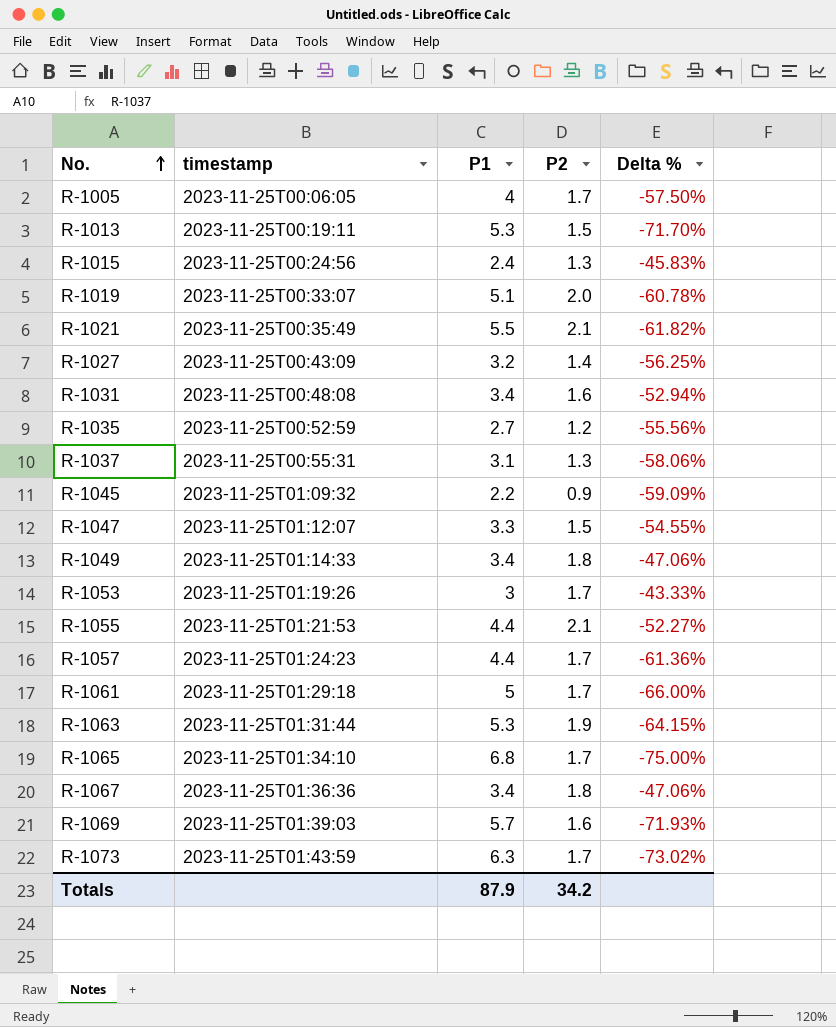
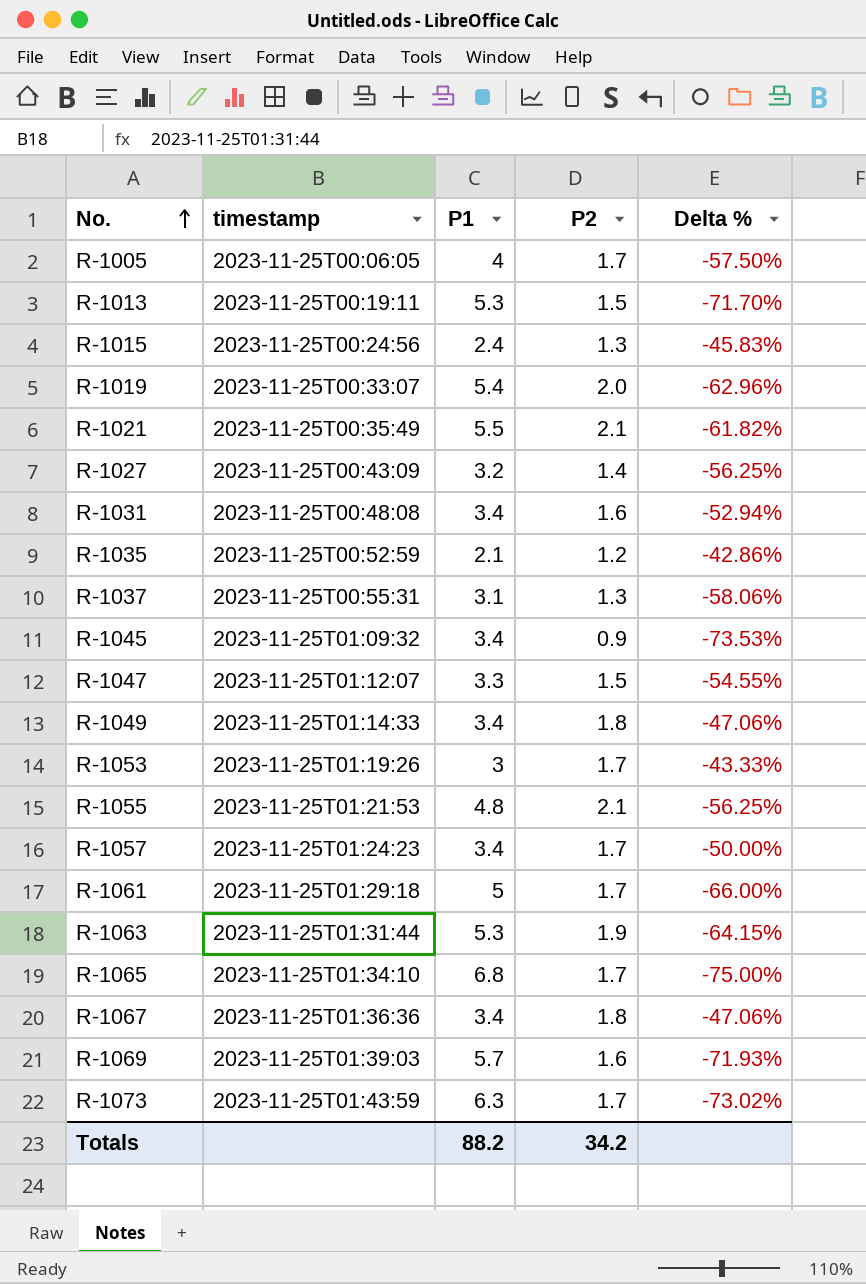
R-1019 | P1: 5.1 -> 5.4
R-1019 | Delta %: -60.78% -> -62.96%
R-1035 | P1: 2.7 -> 2.1
R-1035 | Delta %: -55.56% -> -42.86%
R-1045 | P1: 2.2 -> 3.4
R-1045 | Delta %: -59.09% -> -73.53%
R-1055 | P1: 4.4 -> 4.8
R-1055 | Delta %: -52.27% -> -56.25%
R-1057 | P1: 4.4 -> 3.4
R-1057 | Delta %: -61.36% -> -50.00%
Totals | P1: 87.9 -> 88.2

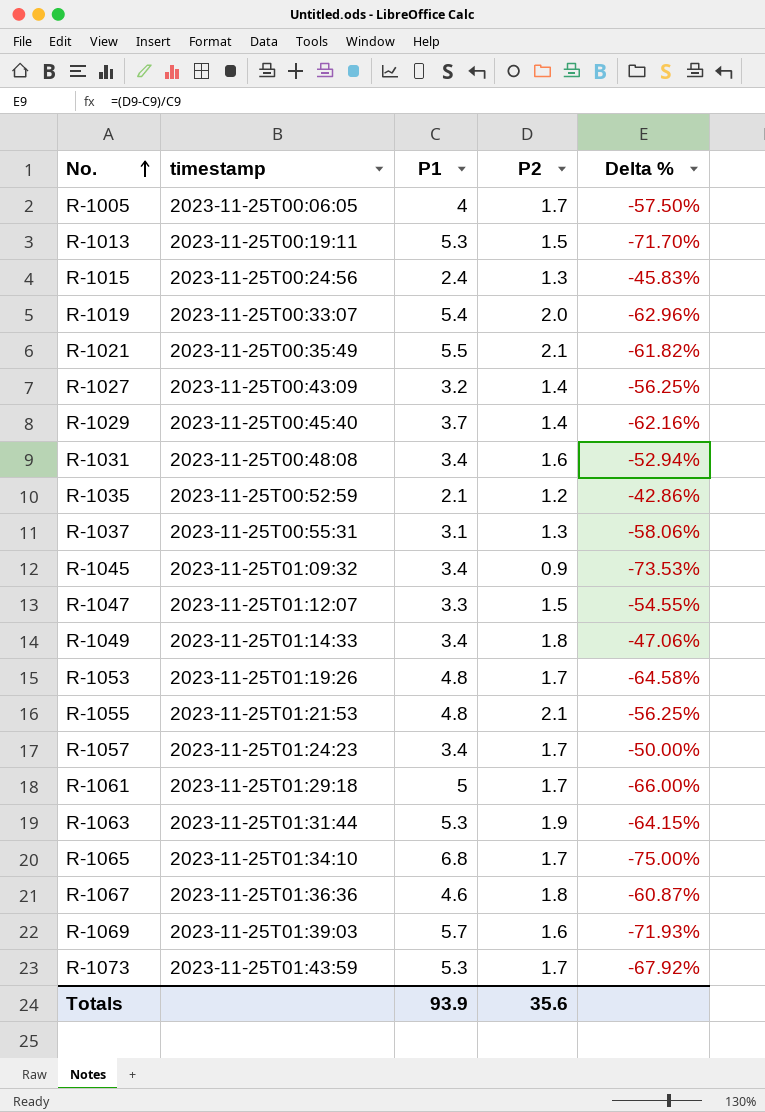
row R-1029: none -> 2023-11-25T00:45:40 | 3.7 | 1.4 | -62.16%
R-1053 | P1: 3 -> 4.8
R-1053 | Delta %: -43.33% -> -64.58%
R-1067 | P1: 3.4 -> 4.6
R-1067 | Delta %: -47.06% -> -60.87%
R-1073 | P1: 6.3 -> 5.3
R-1073 | Delta %: -73.02% -> -67.92%
Totals | P1: 88.2 -> 93.9
Totals | P2: 34.2 -> 35.6

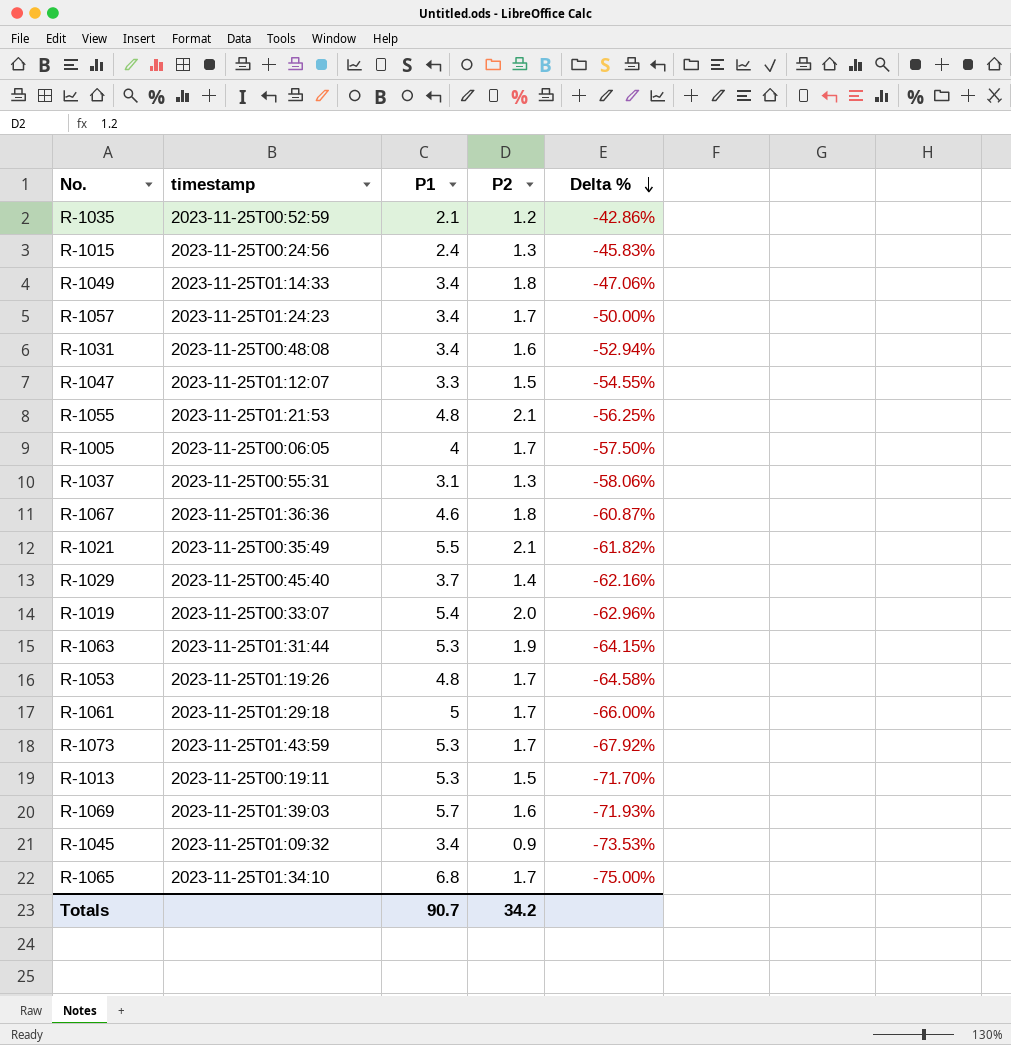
row order: No. ascending -> Delta % descending
row R-1027: 2023-11-25T00:43:09 | 3.2 | 1.4 | -56.25% -> none
Totals | P1: 93.9 -> 90.7
Totals | P2: 35.6 -> 34.2

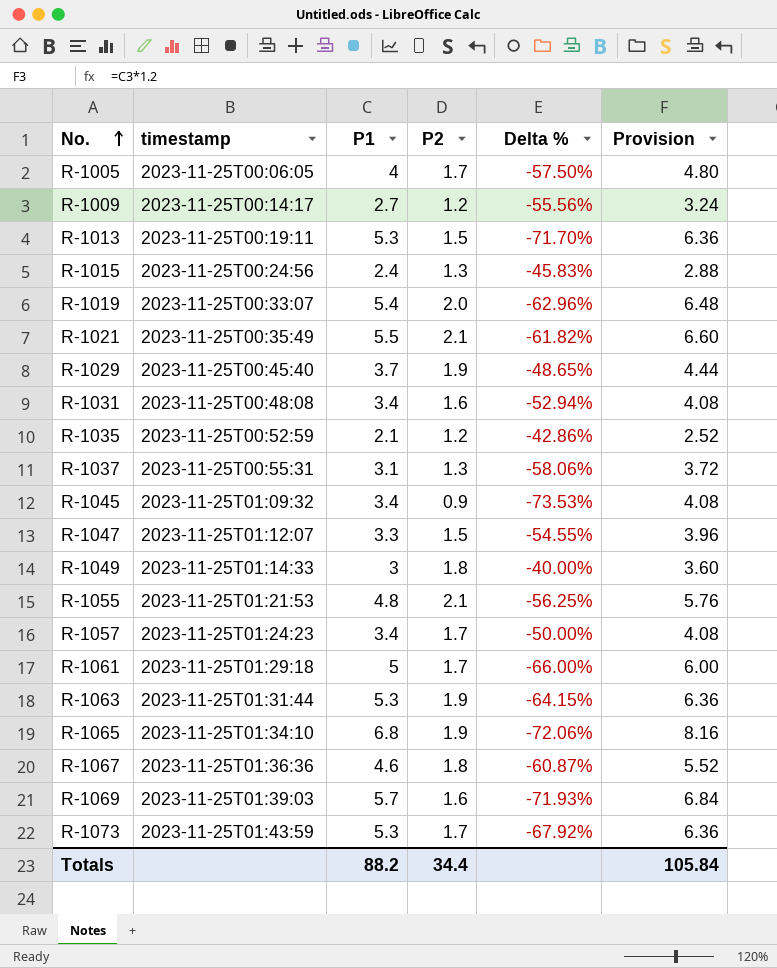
row order: Delta % descending -> No. ascending
column Provision | formula: none -> [P1] * 1.2
row R-1053: 2023-11-25T01:19:26 | 4.8 | 1.7 | -64.58% -> none
row R-1009: none -> 2023-11-25T00:14:17 | 2.7 | 1.2 | -55.56% | 3.24
R-1029 | P2: 1.4 -> 1.9
R-1029 | Delta %: -62.16% -> -48.65%
R-1049 | P1: 3.4 -> 3
R-1049 | Delta %: -47.06% -> -40.00%
R-1065 | P2: 1.7 -> 1.9
R-1065 | Delta %: -75.00% -> -72.06%
Totals | P1: 90.7 -> 88.2
Totals | P2: 34.2 -> 34.4

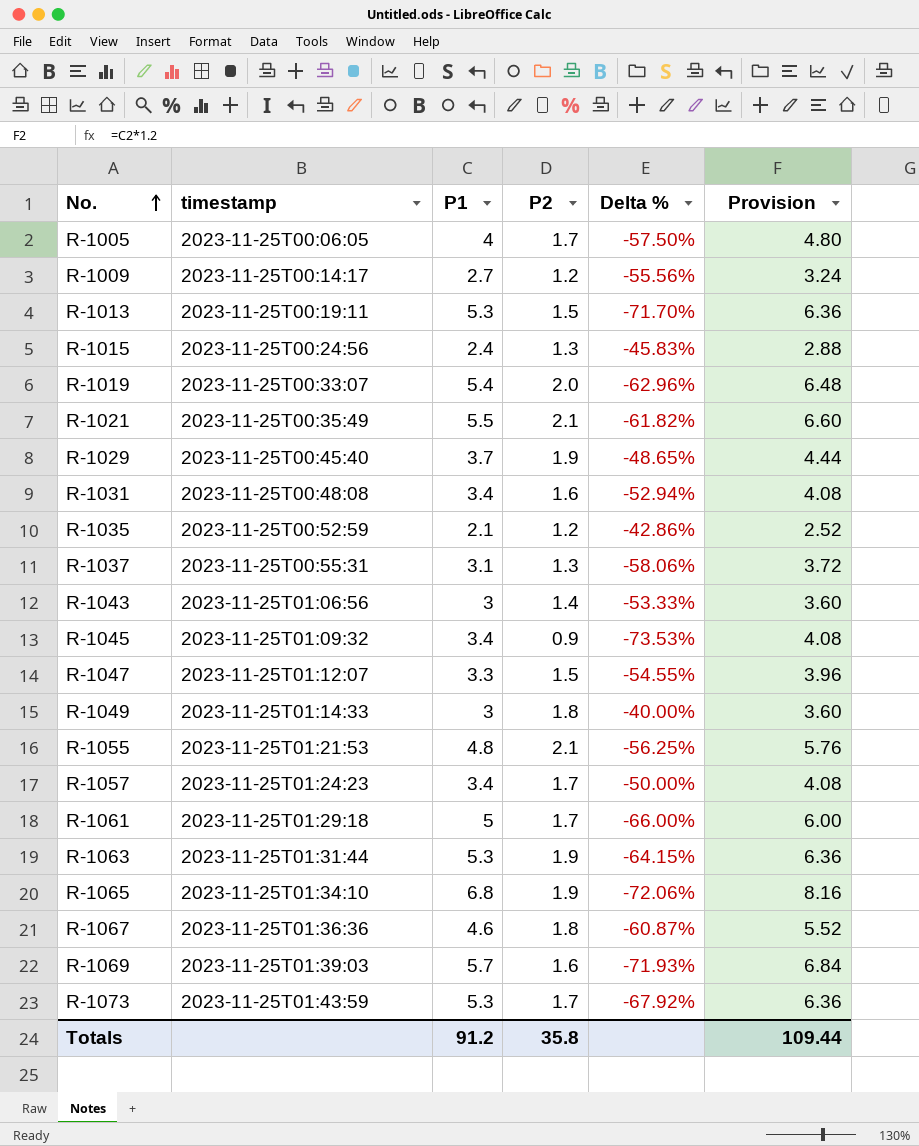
row R-1043: none -> 2023-11-25T01:06:56 | 3 | 1.4 | -53.33% | 3.60
Totals | P1: 88.2 -> 91.2
Totals | P2: 34.4 -> 35.8
Totals | Provision: 105.84 -> 109.44

